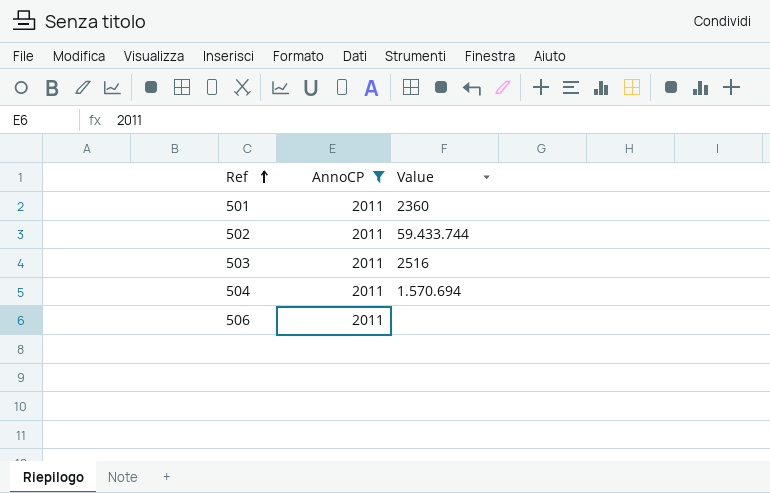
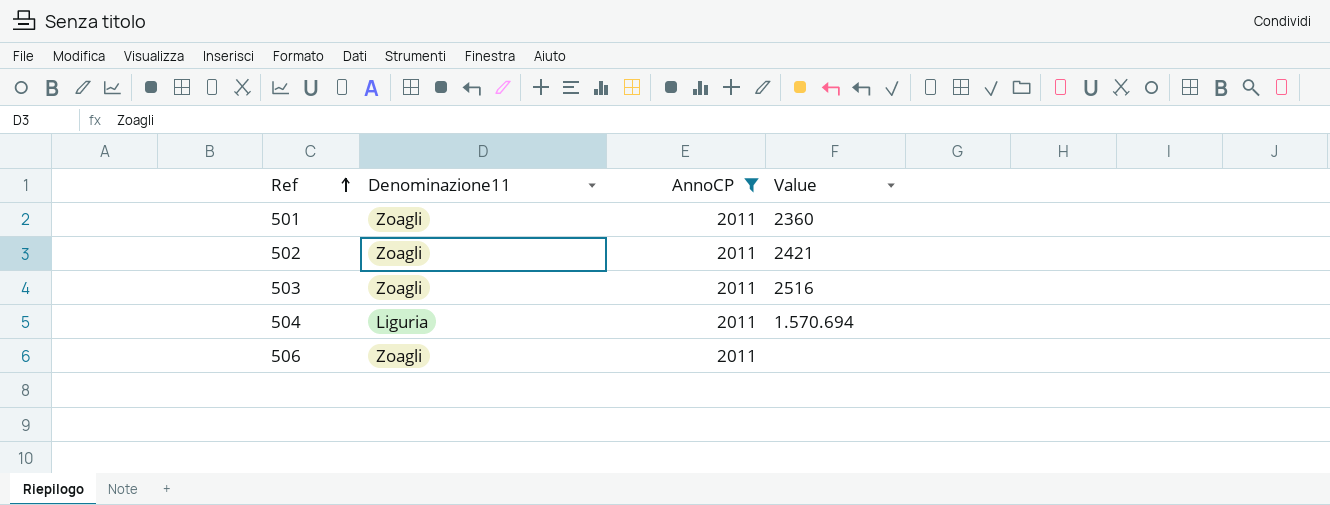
column Denominazione11 | position: none -> 2
502 | Value: 59.433.744 -> 2421

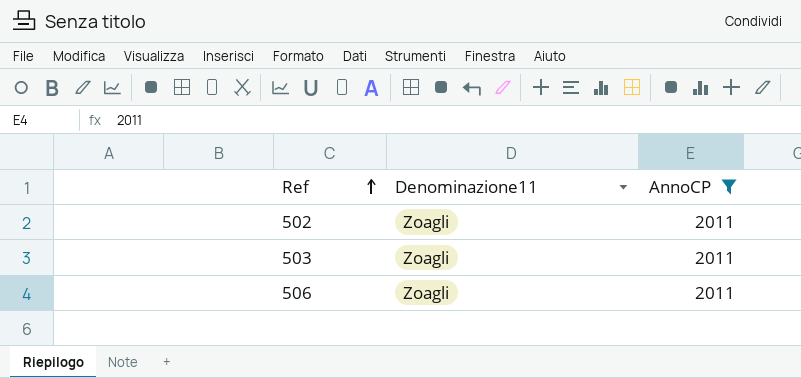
column Value | position: 4 -> none
row 501: Zoagli | 2011 | 2360 -> none
row 504: Liguria | 2011 | 1.570.694 -> none

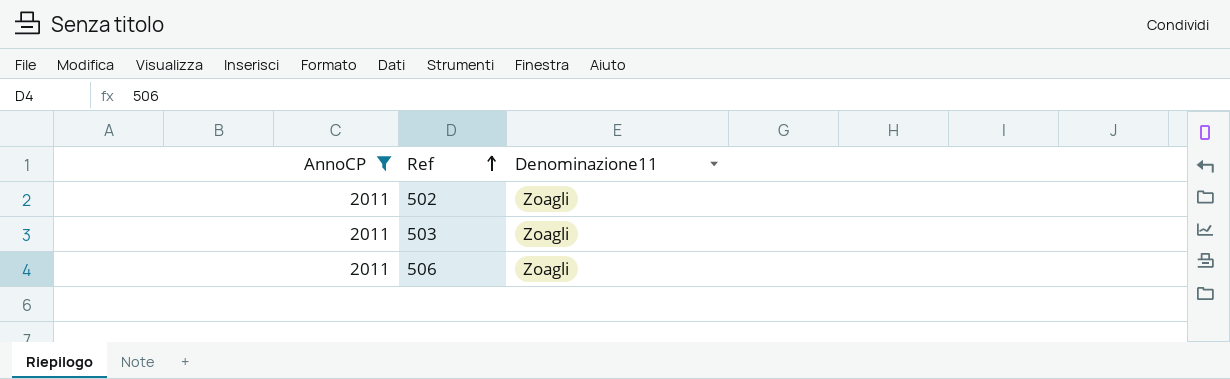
column AnnoCP | position: 3 -> 1

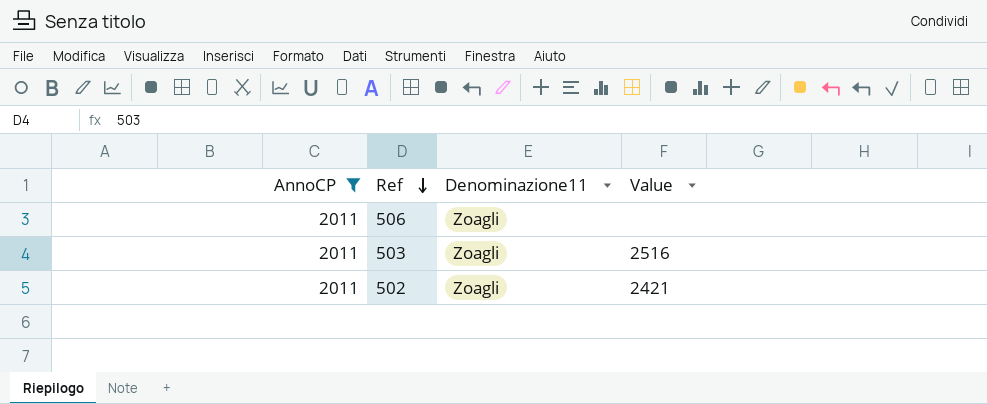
row order: Ref ascending -> Ref descending
column Value | position: none -> 4

